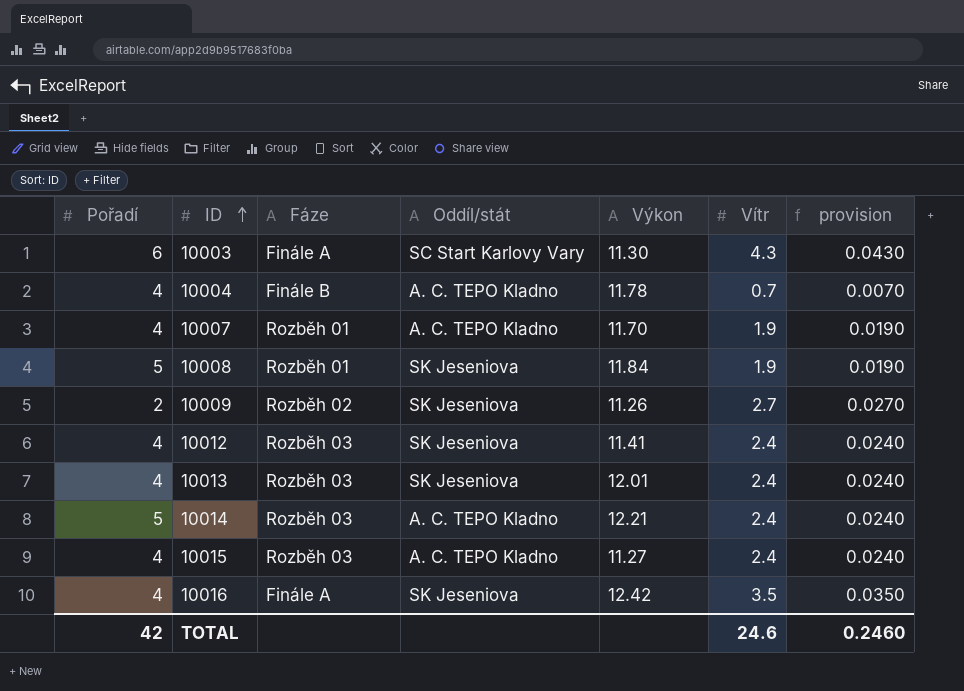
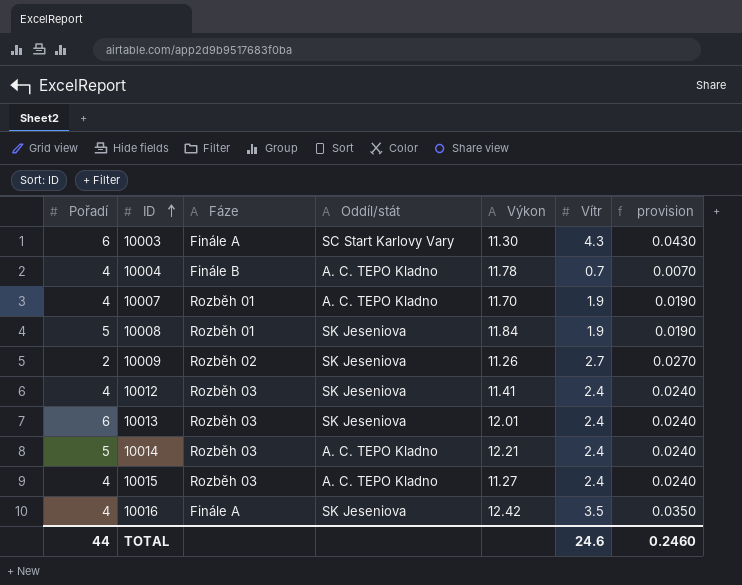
10013 | Pořadí: 4 -> 6
TOTAL | Pořadí: 42 -> 44

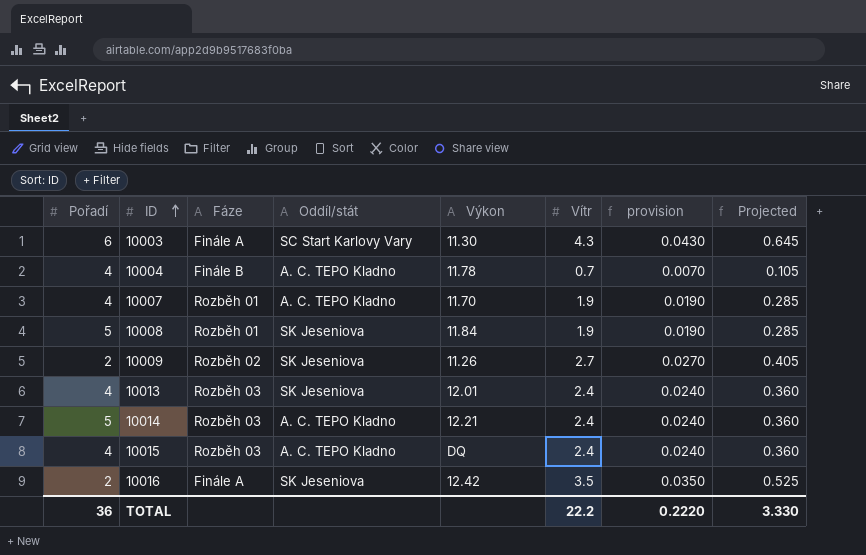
column Projected | formula: none -> [Vítr] * 0.15
row 10012: 4 | Rozběh 03 | SK Jeseniova | 11.41 | 2.4 | 0.0240 -> none
10013 | Pořadí: 6 -> 4
10015 | Výkon: 11.27 -> DQ
10016 | Pořadí: 4 -> 2
TOTAL | Pořadí: 44 -> 36
TOTAL | Vítr: 24.6 -> 22.2
TOTAL | provision: 0.2460 -> 0.2220

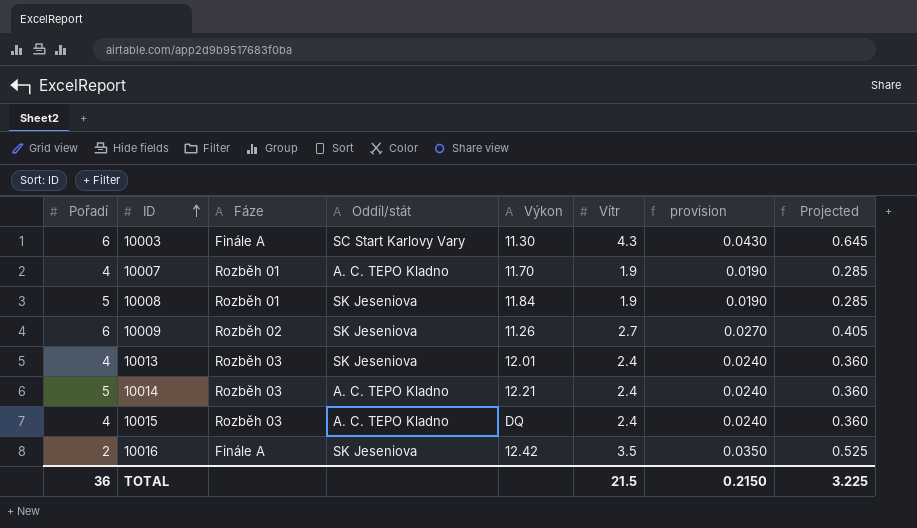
row 10004: 4 | Finále B | A. C. TEPO Kladno | 11.78 | 0.7 | 0.0070 | 0.105 -> none
10009 | Pořadí: 2 -> 6
TOTAL | Vítr: 22.2 -> 21.5
TOTAL | provision: 0.2220 -> 0.2150
TOTAL | Projected: 3.330 -> 3.225

